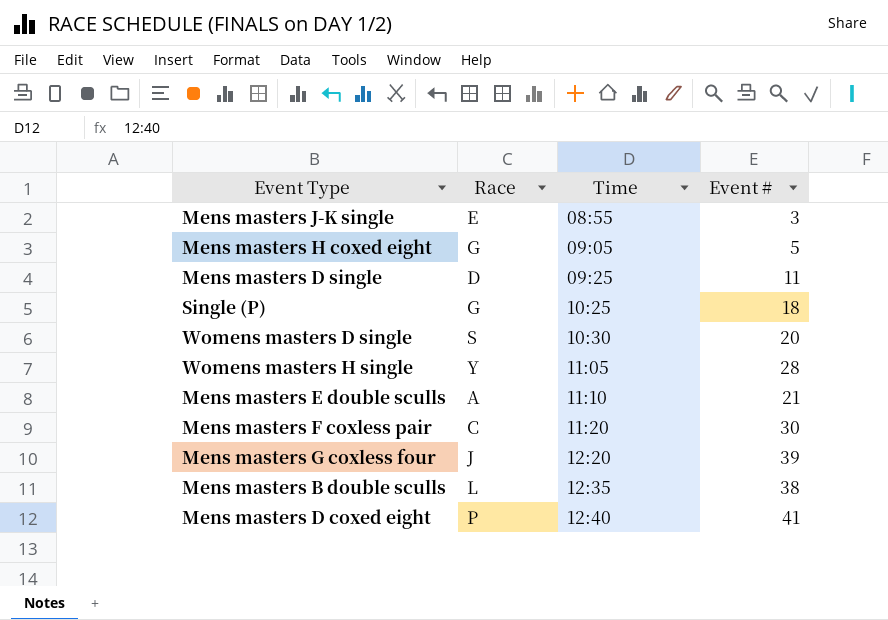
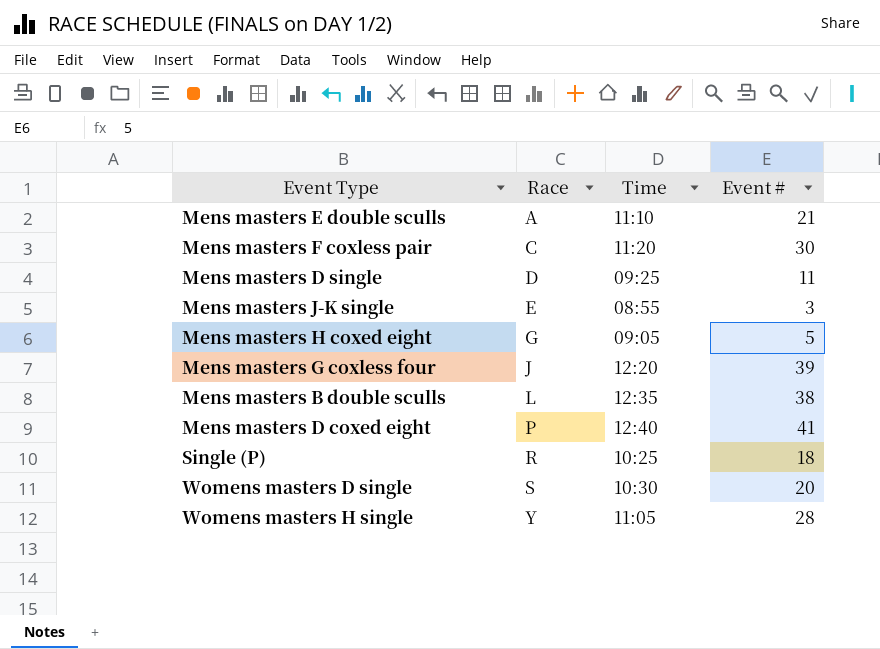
row order: Time ascending -> Race ascending
Single (P) | Race: G -> R

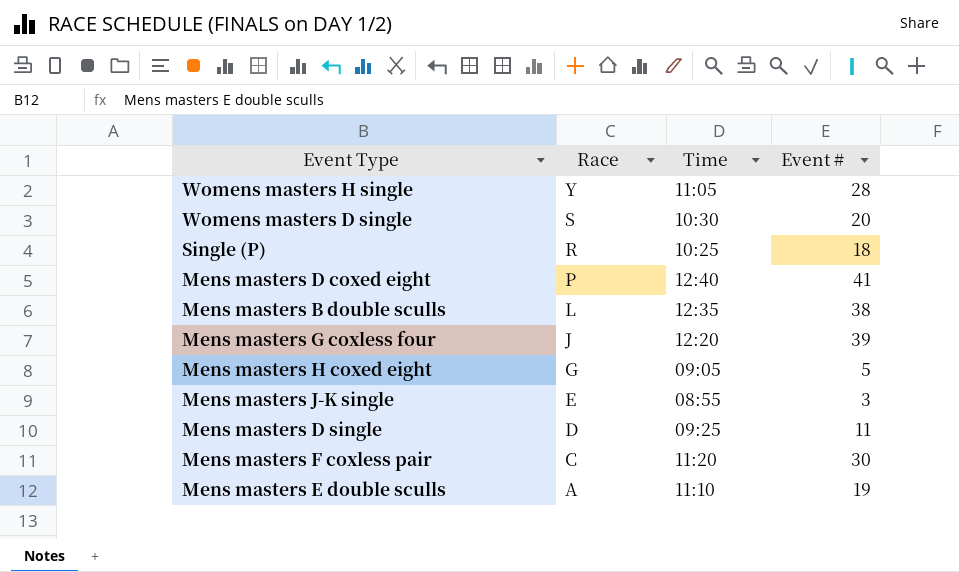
row order: Race ascending -> Race descending
Mens masters E double sculls | Event #: 21 -> 19

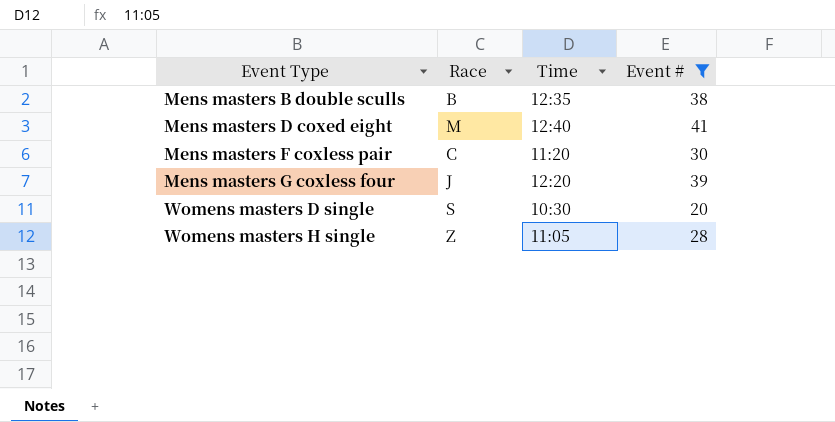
filter: none -> Event # >= 20
row order: Race descending -> Event Type ascending
Mens masters B double sculls | Race: L -> B
Mens masters D coxed eight | Race: P -> M
Womens masters H single | Race: Y -> Z

